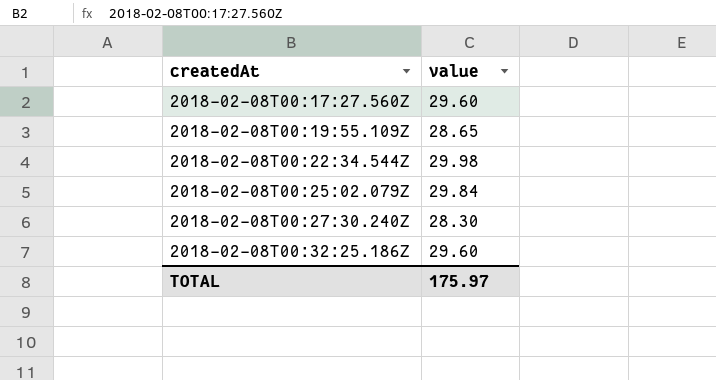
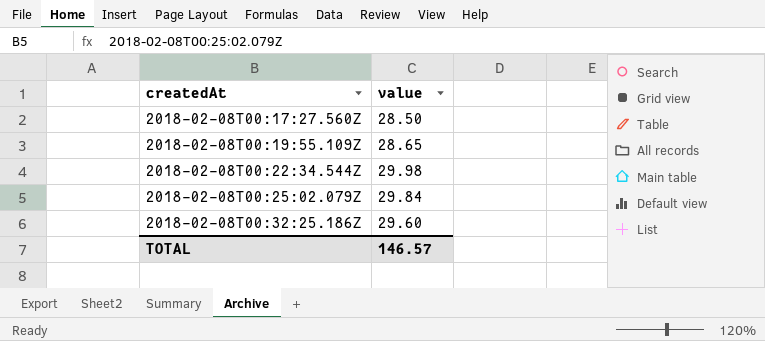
row 2018-02-08T00:27:30.240Z: 28.30 -> none
2018-02-08T00:17:27.560Z | value: 29.60 -> 28.50
TOTAL | value: 175.97 -> 146.57

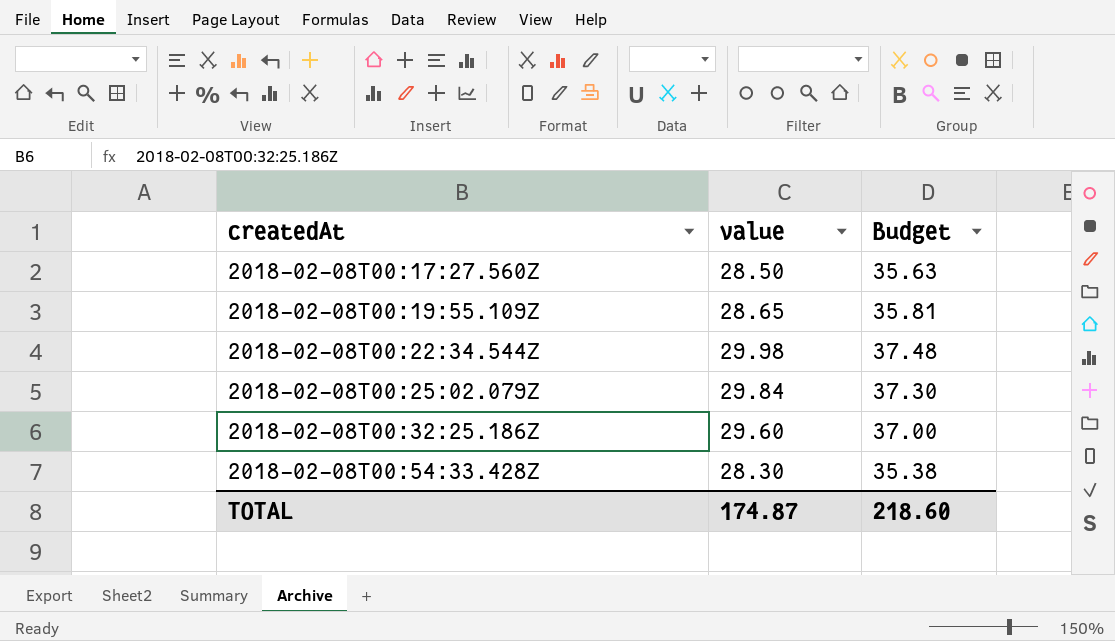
column Budget | formula: none -> [value] * 1.25
row 2018-02-08T00:54:33.428Z: none -> 28.30 | 35.38
TOTAL | value: 146.57 -> 174.87

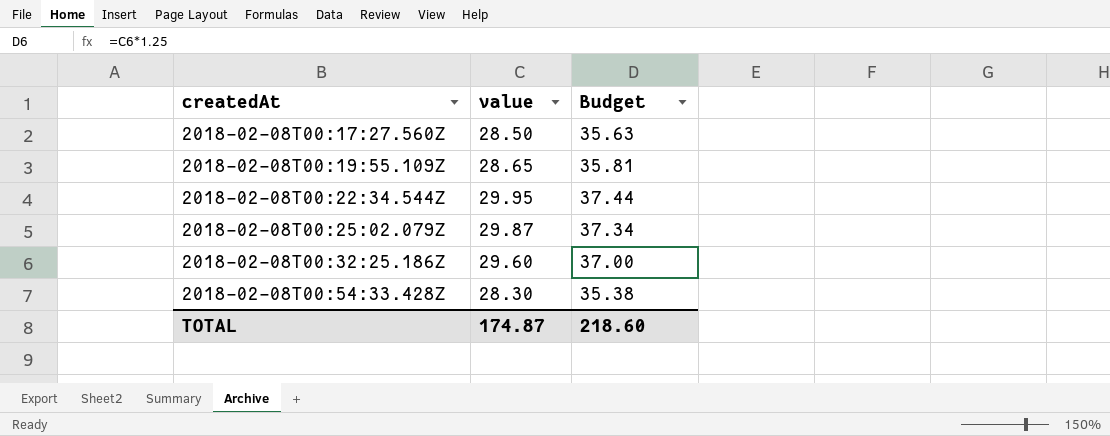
2018-02-08T00:22:34.544Z | value: 29.98 -> 29.95
2018-02-08T00:22:34.544Z | Budget: 37.48 -> 37.44
2018-02-08T00:25:02.079Z | value: 29.84 -> 29.87
2018-02-08T00:25:02.079Z | Budget: 37.30 -> 37.34

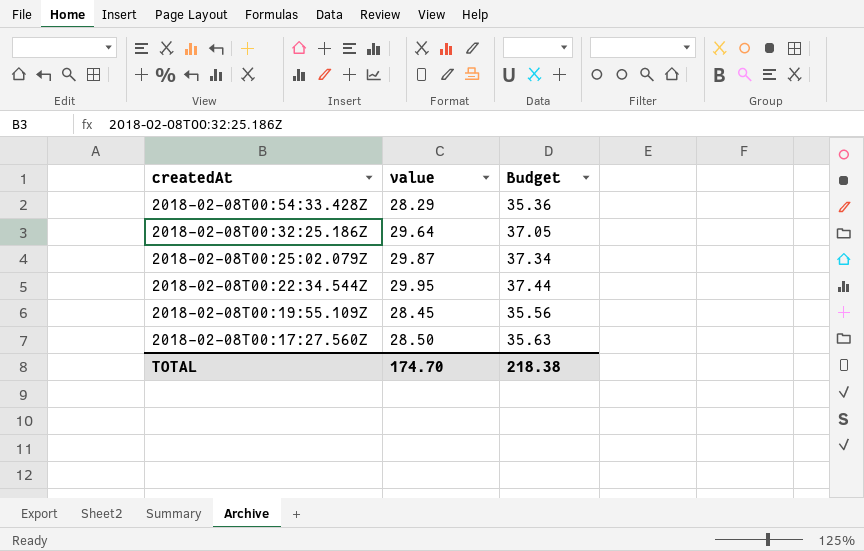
row order: createdAt ascending -> createdAt descending
2018-02-08T00:54:33.428Z | value: 28.30 -> 28.29
2018-02-08T00:54:33.428Z | Budget: 35.38 -> 35.36
2018-02-08T00:32:25.186Z | value: 29.60 -> 29.64
2018-02-08T00:32:25.186Z | Budget: 37.00 -> 37.05
2018-02-08T00:19:55.109Z | value: 28.65 -> 28.45
2018-02-08T00:19:55.109Z | Budget: 35.81 -> 35.56
TOTAL | value: 174.87 -> 174.70
TOTAL | Budget: 218.60 -> 218.38

